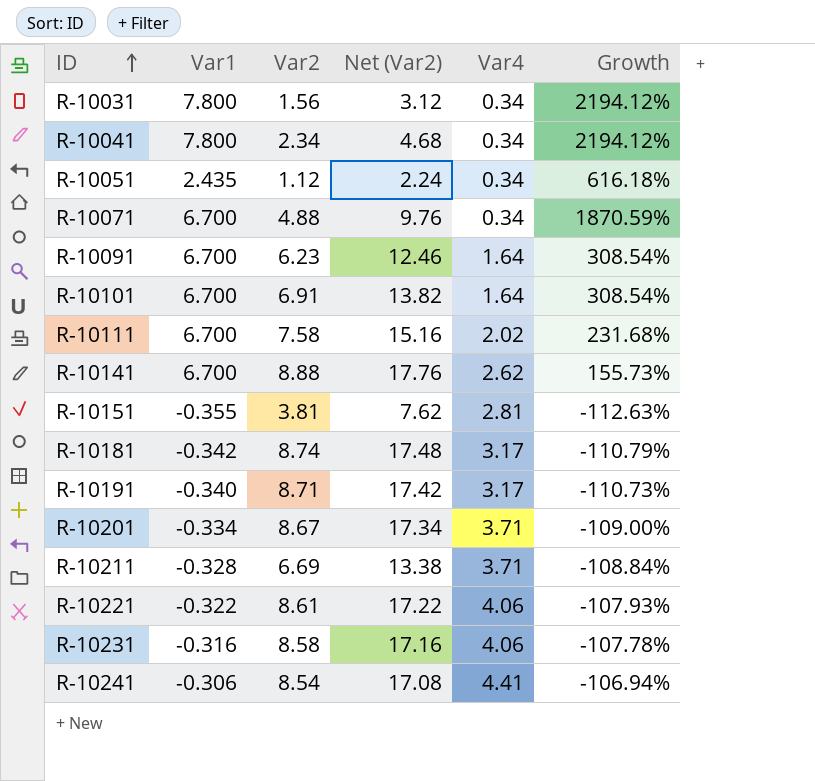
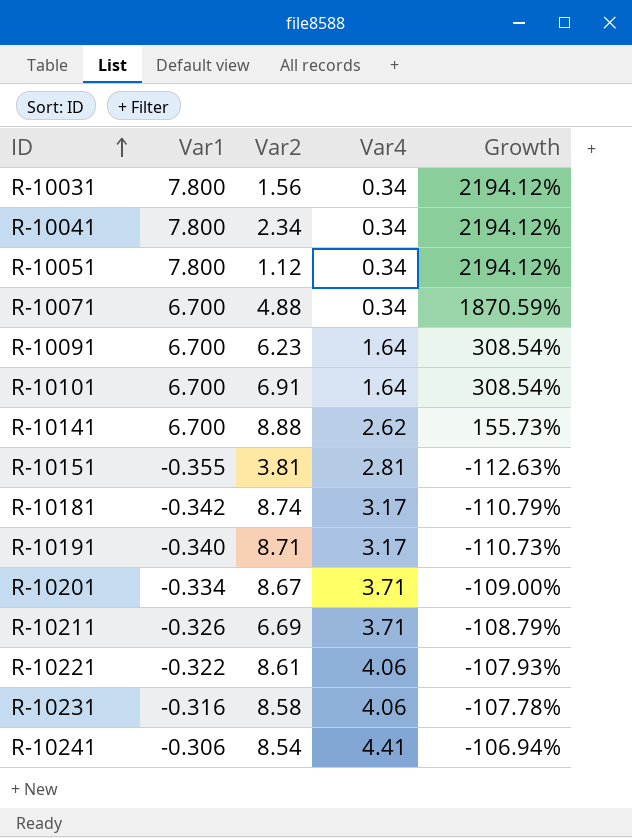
column Net (Var2) | formula: [Var2] * 2 -> none
row R-10111: 6.700 | 7.58 | 15.16 | 2.02 | 231.68% -> none
R-10051 | Var1: 2.435 -> 7.800
R-10051 | Growth: 616.18% -> 2194.12%
R-10211 | Var1: -0.328 -> -0.326
R-10211 | Growth: -108.84% -> -108.79%

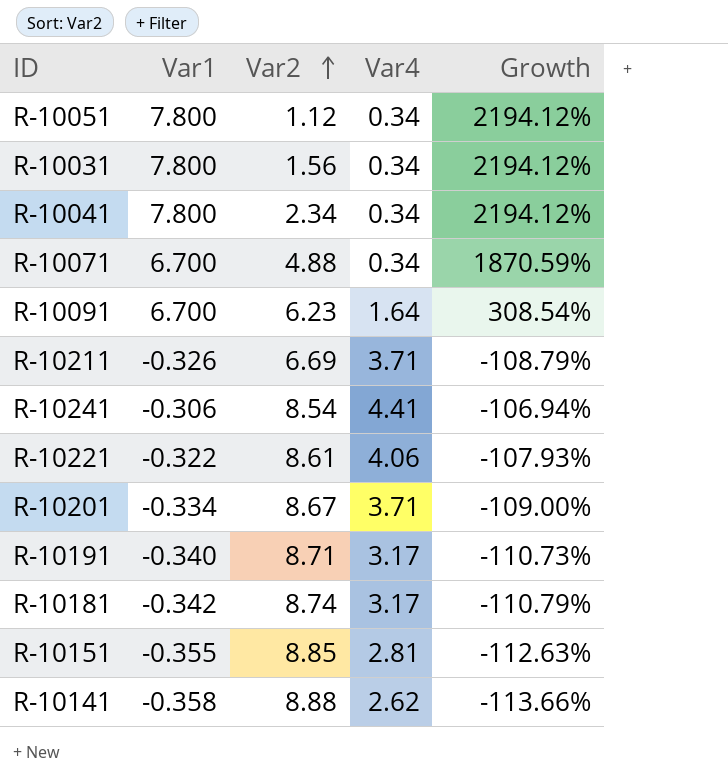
row order: ID ascending -> Var2 ascending
row R-10101: 6.700 | 6.91 | 1.64 | 308.54% -> none
row R-10231: -0.316 | 8.58 | 4.06 | -107.78% -> none
R-10151 | Var2: 3.81 -> 8.85
R-10141 | Var1: 6.700 -> -0.358
R-10141 | Growth: 155.73% -> -113.66%

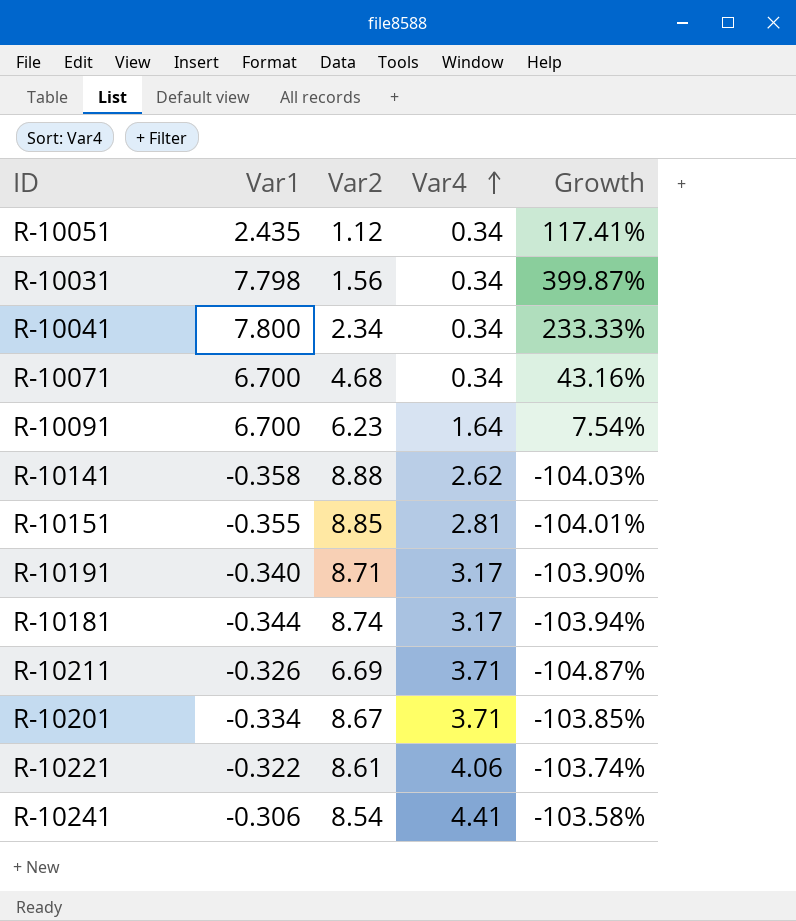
row order: Var2 ascending -> Var4 ascending
column Growth | formula: ([Var1] - [Var4]) / [Var4] -> ([Var1] - [Var2]) / [Var2]
R-10051 | Var1: 7.800 -> 2.435
R-10031 | Var1: 7.800 -> 7.798
R-10071 | Var2: 4.88 -> 4.68
R-10181 | Var1: -0.342 -> -0.344

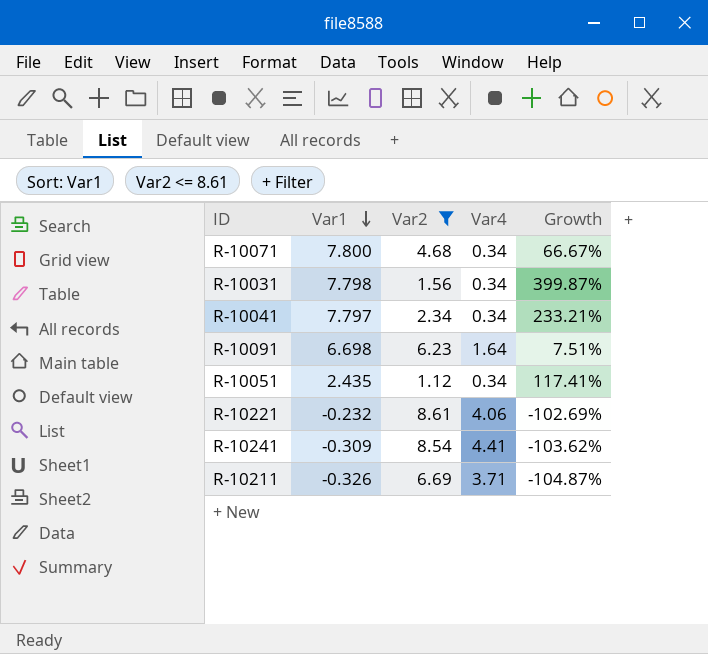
filter: none -> Var2 <= 8.61
row order: Var4 ascending -> Var1 descending
R-10071 | Var1: 6.700 -> 7.800
R-10071 | Growth: 43.16% -> 66.67%
R-10041 | Var1: 7.800 -> 7.797
R-10041 | Growth: 233.33% -> 233.21%
R-10091 | Var1: 6.700 -> 6.698
R-10091 | Growth: 7.54% -> 7.51%
R-10221 | Var1: -0.322 -> -0.232
R-10221 | Growth: -103.74% -> -102.69%
R-10241 | Var1: -0.306 -> -0.309
R-10241 | Growth: -103.58% -> -103.62%

